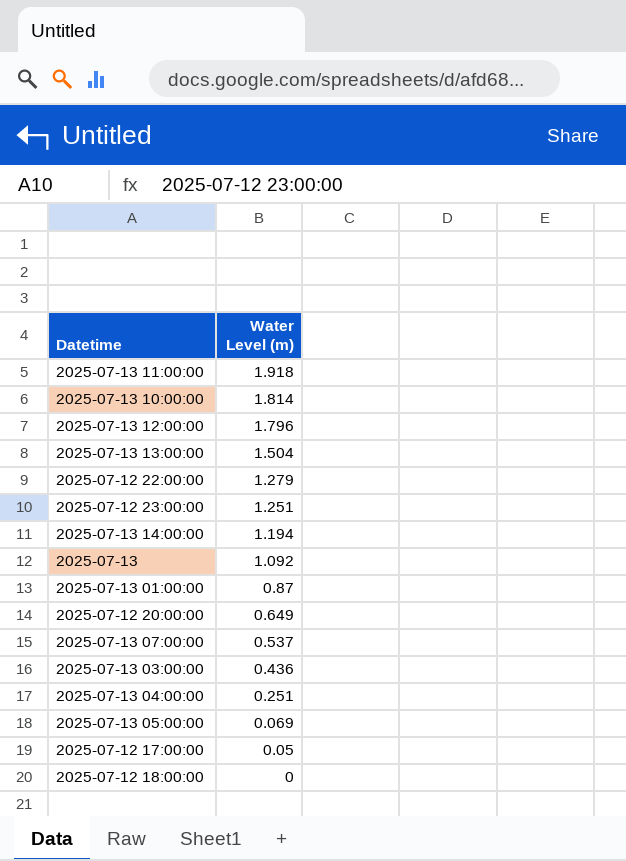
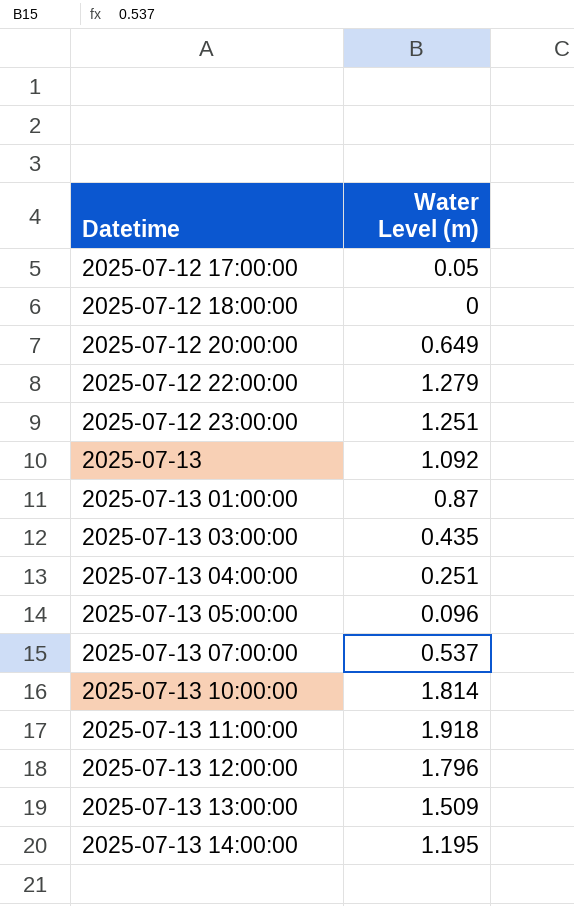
row order: Water Level (m) descending -> Datetime ascending
2025-07-13 03:00:00 | Water Level (m): 0.436 -> 0.435
2025-07-13 05:00:00 | Water Level (m): 0.069 -> 0.096
2025-07-13 13:00:00 | Water Level (m): 1.504 -> 1.509
2025-07-13 14:00:00 | Water Level (m): 1.194 -> 1.195

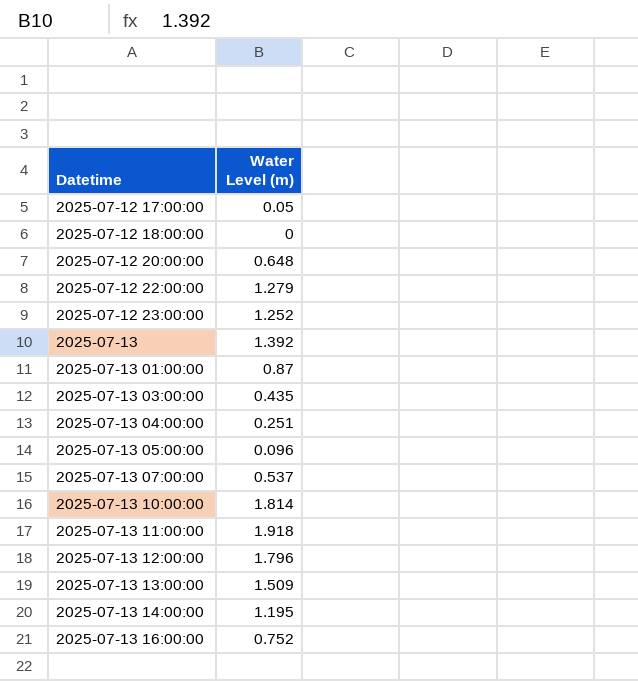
2025-07-12 20:00:00 | Water Level (m): 0.649 -> 0.648
2025-07-12 23:00:00 | Water Level (m): 1.251 -> 1.252
2025-07-13 | Water Level (m): 1.092 -> 1.392
row 2025-07-13 16:00:00: none -> 0.752

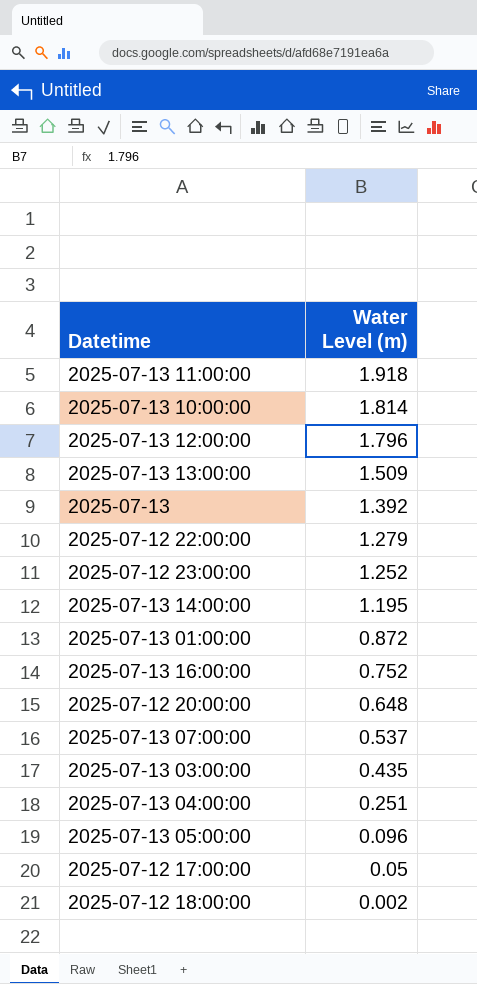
row order: Datetime ascending -> Water Level (m) descending
2025-07-13 01:00:00 | Water Level (m): 0.87 -> 0.872
2025-07-12 18:00:00 | Water Level (m): 0 -> 0.002

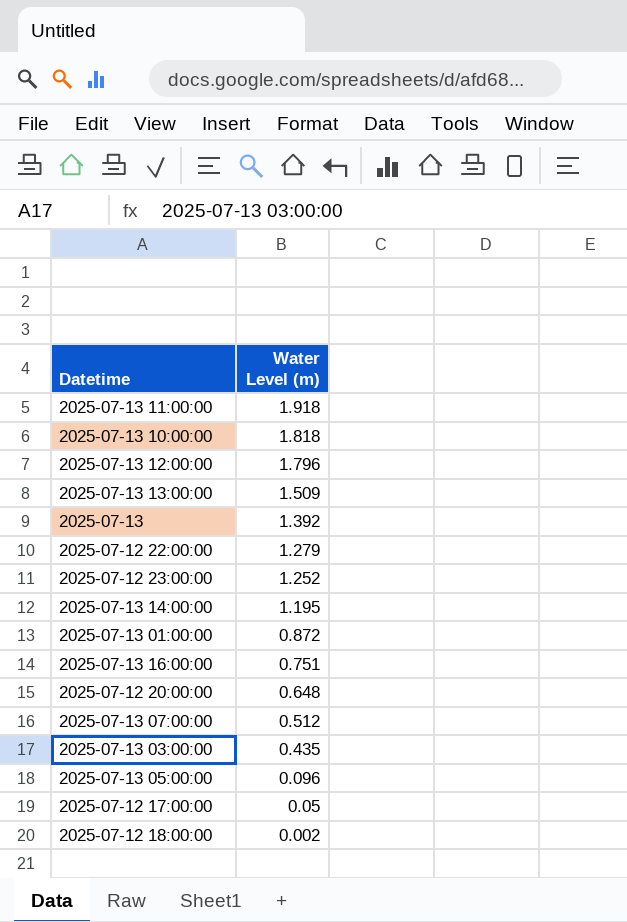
row 2025-07-13 04:00:00: 0.251 -> none
2025-07-13 10:00:00 | Water Level (m): 1.814 -> 1.818
2025-07-13 16:00:00 | Water Level (m): 0.752 -> 0.751
2025-07-13 07:00:00 | Water Level (m): 0.537 -> 0.512

